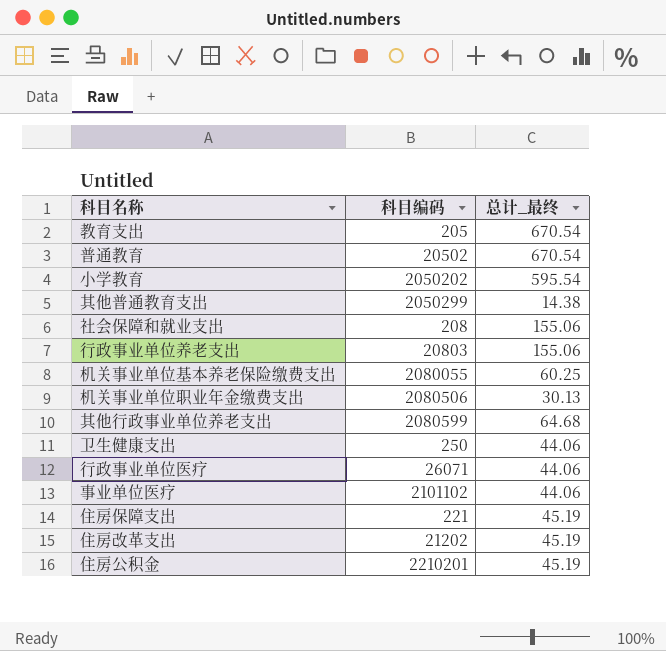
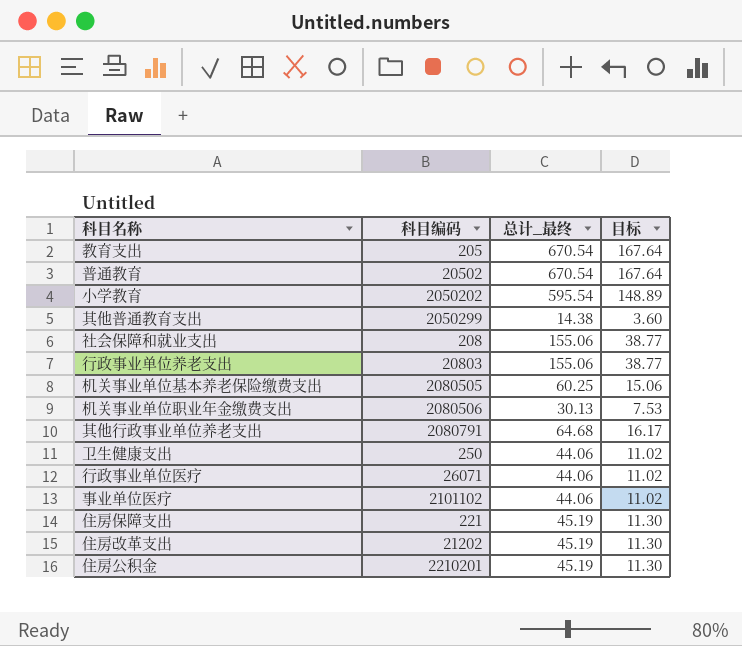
column 目标 | formula: none -> [总计_最终] * 0.25
机关事业单位基本养老保险缴费支出 | 科目编码: 2080055 -> 2080505
其他行政事业单位养老支出 | 科目编码: 2080599 -> 2080791

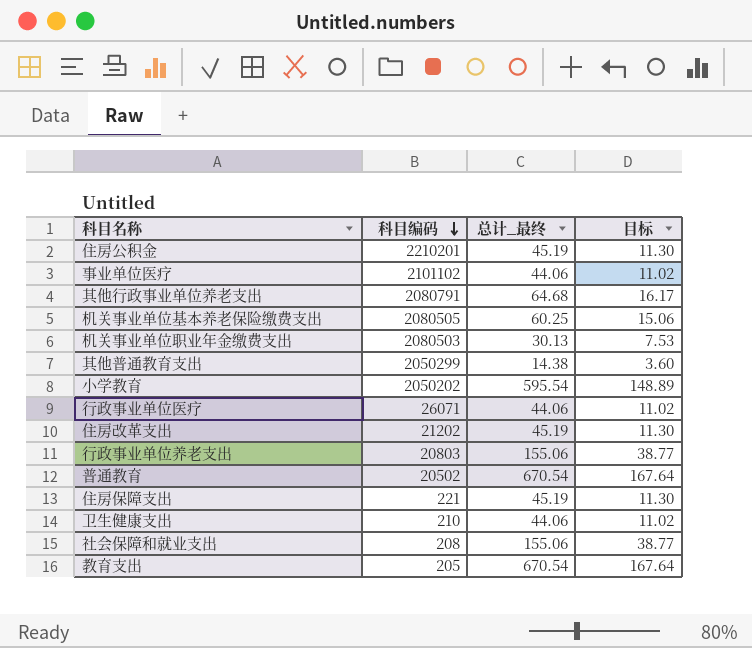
row order: none -> 科目编码 descending
机关事业单位职业年金缴费支出 | 科目编码: 2080506 -> 2080503
卫生健康支出 | 科目编码: 250 -> 210

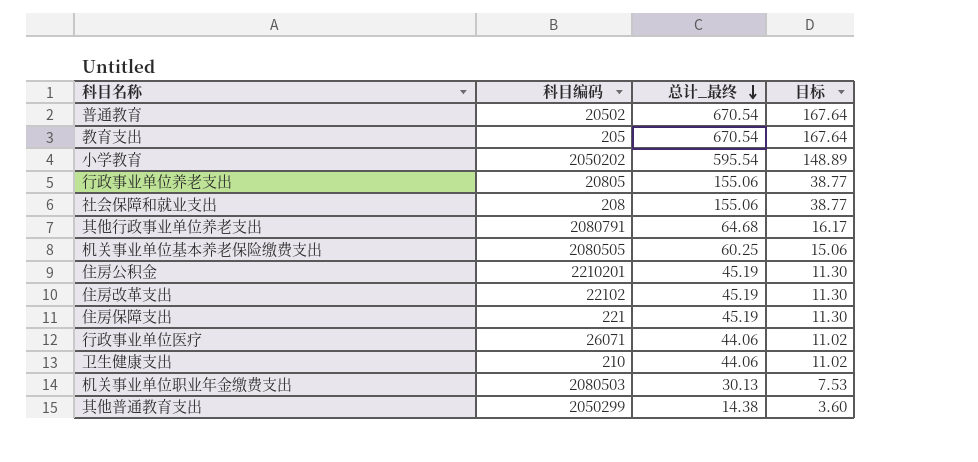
row order: 科目编码 descending -> 总计_最终 descending
row 事业单位医疗: 2101102 | 44.06 | 11.02 -> none
行政事业单位养老支出 | 科目编码: 20803 -> 20805
住房改革支出 | 科目编码: 21202 -> 22102

